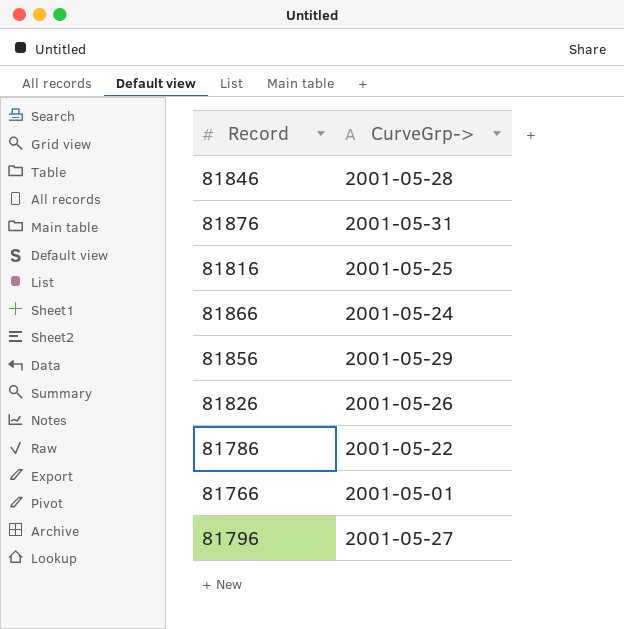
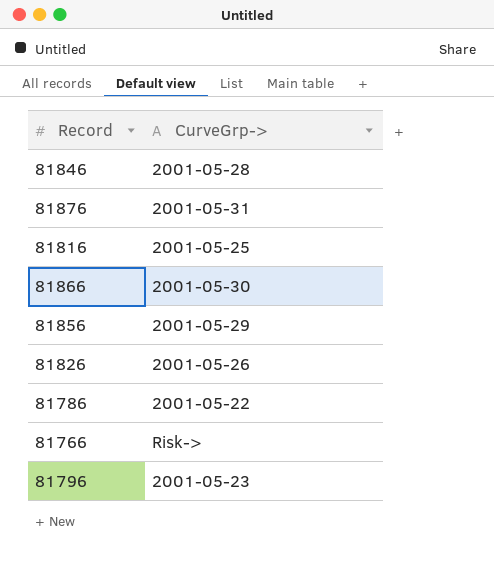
81866 | CurveGrp->: 2001-05-24 -> 2001-05-30
81766 | CurveGrp->: 2001-05-01 -> Risk->
81796 | CurveGrp->: 2001-05-27 -> 2001-05-23

